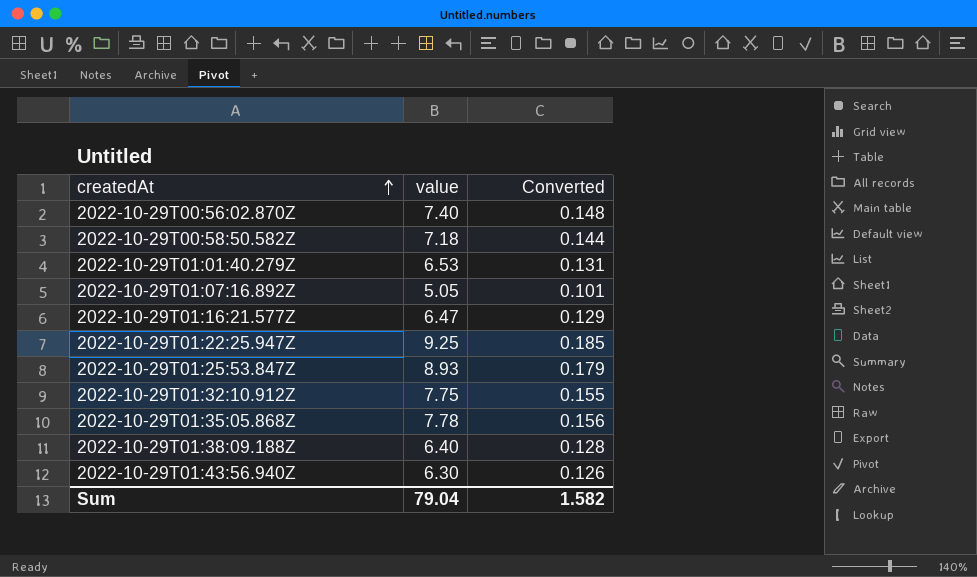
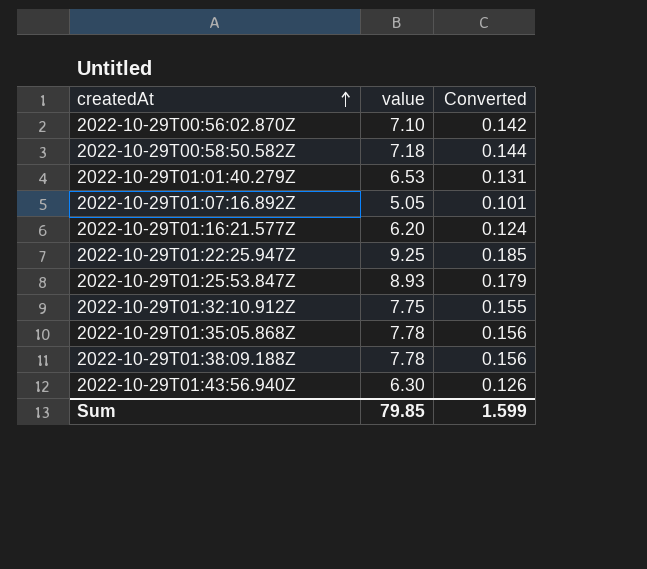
2022-10-29T00:56:02.870Z | value: 7.40 -> 7.10
2022-10-29T00:56:02.870Z | Converted: 0.148 -> 0.142
2022-10-29T01:16:21.577Z | value: 6.47 -> 6.20
2022-10-29T01:16:21.577Z | Converted: 0.129 -> 0.124
2022-10-29T01:38:09.188Z | value: 6.40 -> 7.78
2022-10-29T01:38:09.188Z | Converted: 0.128 -> 0.156
Sum | value: 79.04 -> 79.85
Sum | Converted: 1.582 -> 1.599

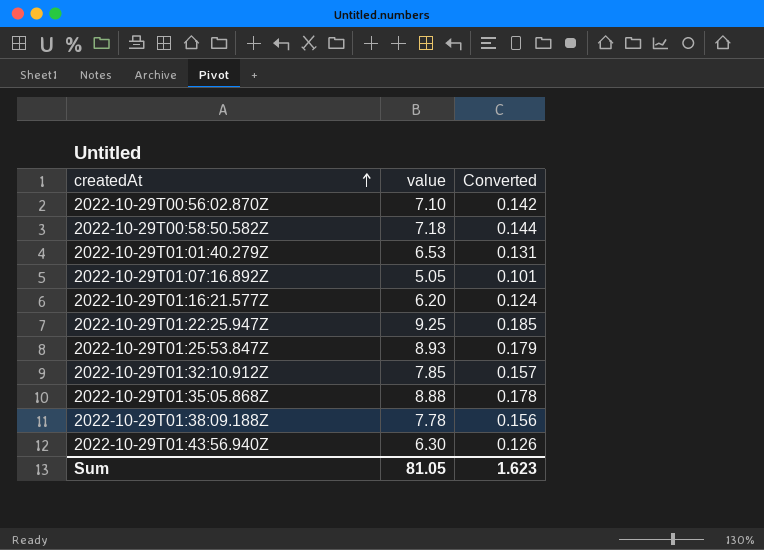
2022-10-29T01:32:10.912Z | value: 7.75 -> 7.85
2022-10-29T01:32:10.912Z | Converted: 0.155 -> 0.157
2022-10-29T01:35:05.868Z | value: 7.78 -> 8.88
2022-10-29T01:35:05.868Z | Converted: 0.156 -> 0.178
Sum | value: 79.85 -> 81.05
Sum | Converted: 1.599 -> 1.623

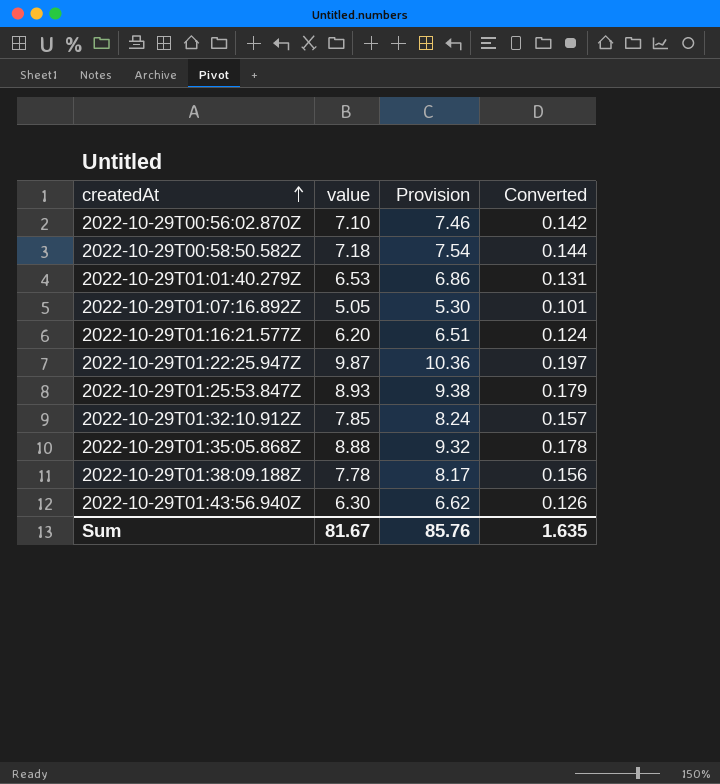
column Provision | formula: none -> [value] * 1.05
2022-10-29T01:22:25.947Z | value: 9.25 -> 9.87
2022-10-29T01:22:25.947Z | Converted: 0.185 -> 0.197
Sum | value: 81.05 -> 81.67
Sum | Converted: 1.623 -> 1.635

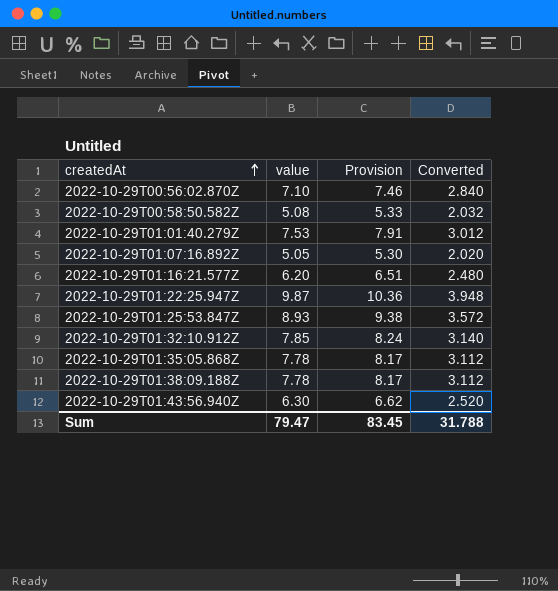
column Converted | formula: [value] * 0.02 -> [value] * 0.4
2022-10-29T00:58:50.582Z | value: 7.18 -> 5.08
2022-10-29T00:58:50.582Z | Provision: 7.54 -> 5.33
2022-10-29T01:01:40.279Z | value: 6.53 -> 7.53
2022-10-29T01:01:40.279Z | Provision: 6.86 -> 7.91
2022-10-29T01:35:05.868Z | value: 8.88 -> 7.78
2022-10-29T01:35:05.868Z | Provision: 9.32 -> 8.17
Sum | value: 81.67 -> 79.47
Sum | Provision: 85.76 -> 83.45
Sum | Converted: 1.635 -> 31.788

